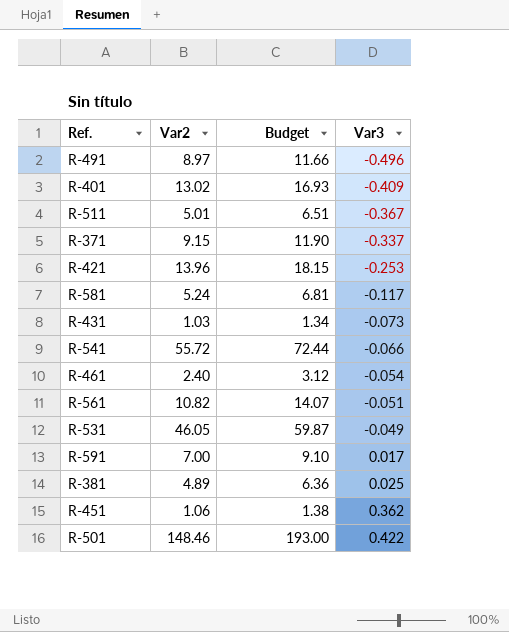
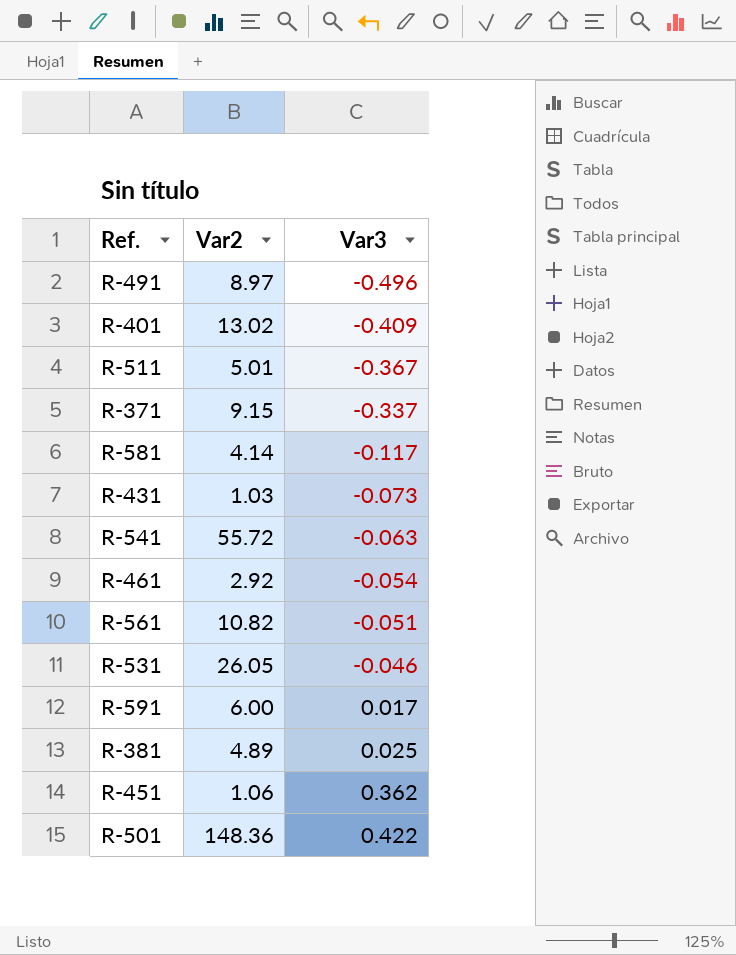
column Budget | formula: [Var2] * 1.3 -> none
row R-421: 13.96 | 18.15 | -0.253 -> none
R-581 | Var2: 5.24 -> 4.14
R-541 | Var3: -0.066 -> -0.063
R-461 | Var2: 2.40 -> 2.92
R-531 | Var2: 46.05 -> 26.05
R-531 | Var3: -0.049 -> -0.046
R-591 | Var2: 7.00 -> 6.00
R-501 | Var2: 148.46 -> 148.36

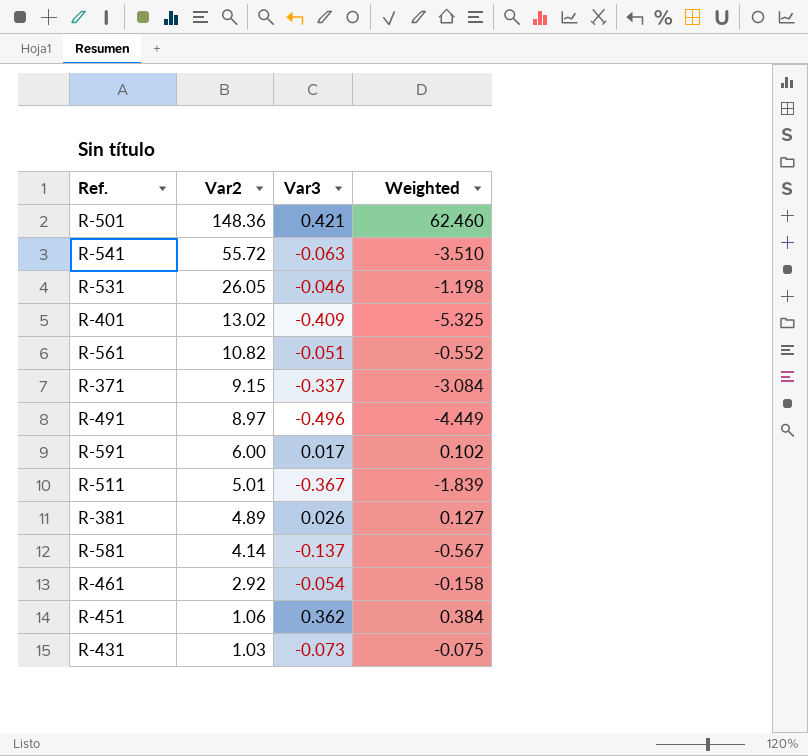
row order: Var3 ascending -> Var2 descending
column Weighted | formula: none -> [Var2] * [Var3]
R-501 | Var3: 0.422 -> 0.421
R-381 | Var3: 0.025 -> 0.026
R-581 | Var3: -0.117 -> -0.137

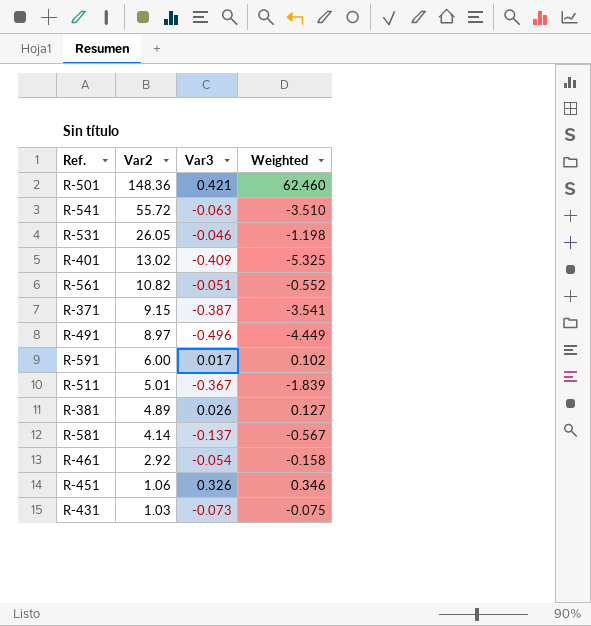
R-371 | Var3: -0.337 -> -0.387
R-371 | Weighted: -3.084 -> -3.541
R-451 | Var3: 0.362 -> 0.326
R-451 | Weighted: 0.384 -> 0.346

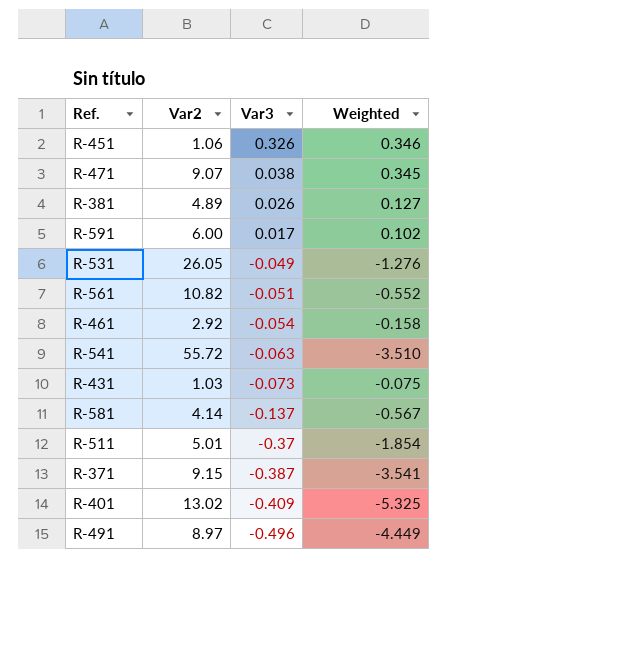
row order: Var2 descending -> Var3 descending
row R-501: 148.36 | 0.421 | 62.460 -> none
row R-471: none -> 9.07 | 0.038 | 0.345
R-531 | Var3: -0.046 -> -0.049
R-531 | Weighted: -1.198 -> -1.276
R-511 | Var3: -0.367 -> -0.37
R-511 | Weighted: -1.839 -> -1.854

